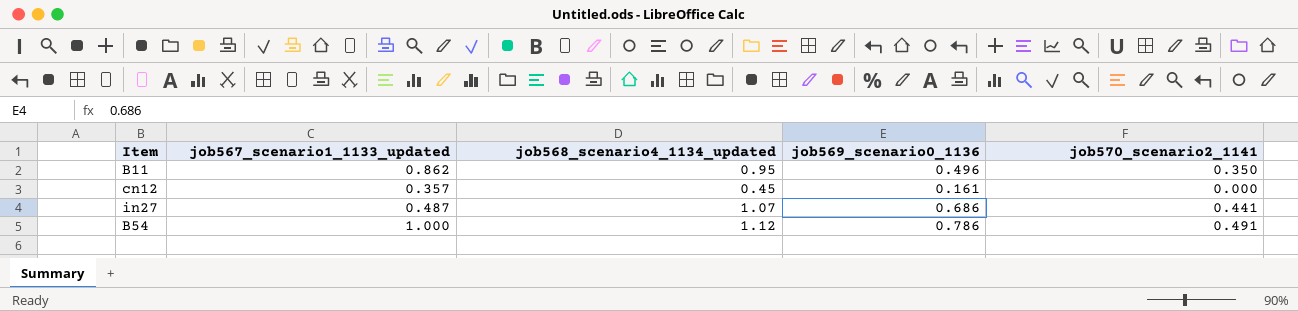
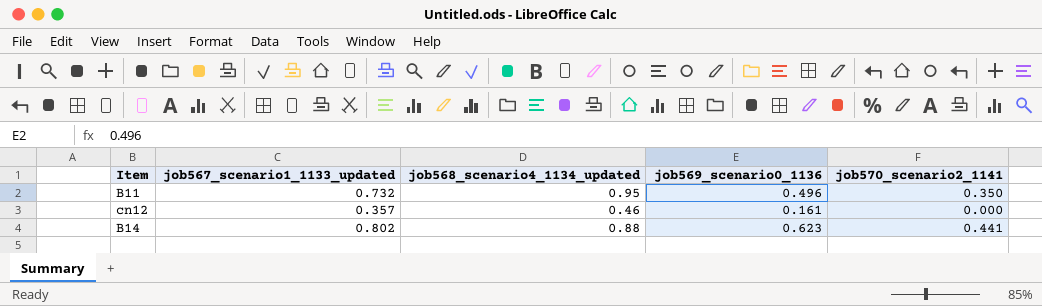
row in27: 0.487 | 1.07 | 0.686 | 0.441 -> none
row B54: 1.000 | 1.12 | 0.786 | 0.491 -> none
B11 | job567_scenario1_1133_updated: 0.862 -> 0.732
cn12 | job568_scenario4_1134_updated: 0.45 -> 0.46
row B14: none -> 0.802 | 0.88 | 0.623 | 0.441

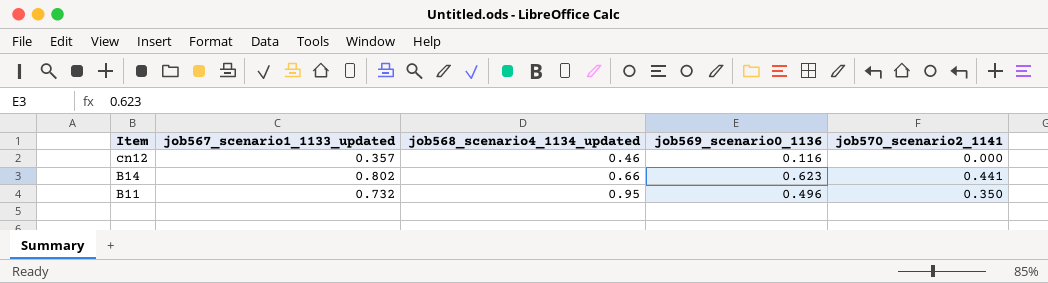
row order: none -> Item descending
cn12 | job569_scenario0_1136: 0.161 -> 0.116
B14 | job568_scenario4_1134_updated: 0.88 -> 0.66

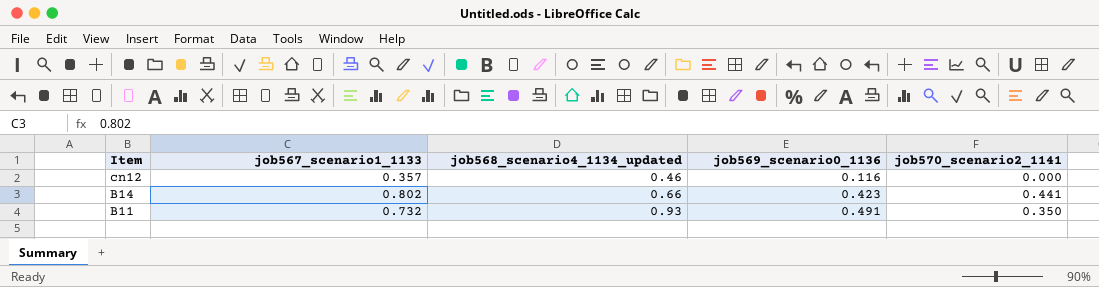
column name: job567_scenario1_1133_updated -> job567_scenario1_1133
B14 | job569_scenario0_1136: 0.623 -> 0.423
B11 | job568_scenario4_1134_updated: 0.95 -> 0.93
B11 | job569_scenario0_1136: 0.496 -> 0.491

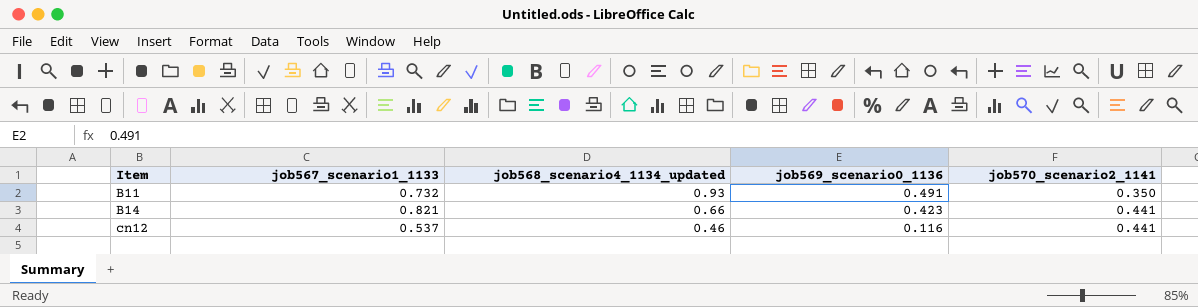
row order: Item descending -> Item ascending
B14 | job567_scenario1_1133: 0.802 -> 0.821
cn12 | job567_scenario1_1133: 0.357 -> 0.537
cn12 | job570_scenario2_1141: 0.000 -> 0.441

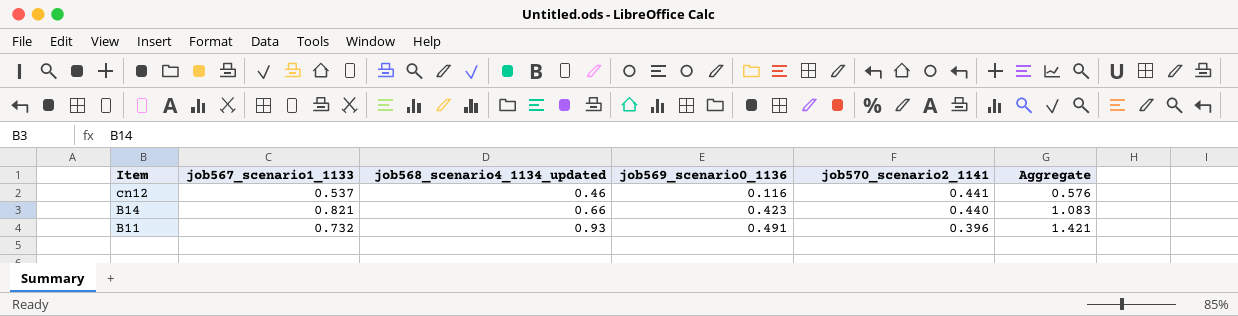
row order: Item ascending -> Item descending
column Aggregate | formula: none -> [job568_scenario4_1134_updated] + [job569_scenario0_1136]
B14 | job570_scenario2_1141: 0.441 -> 0.440
B11 | job570_scenario2_1141: 0.350 -> 0.396

